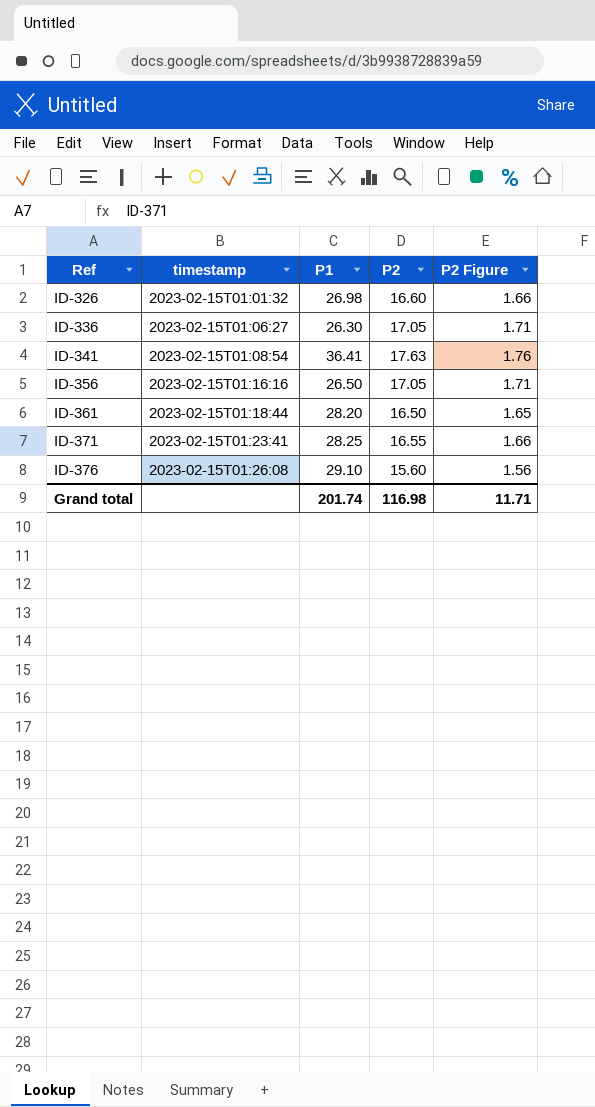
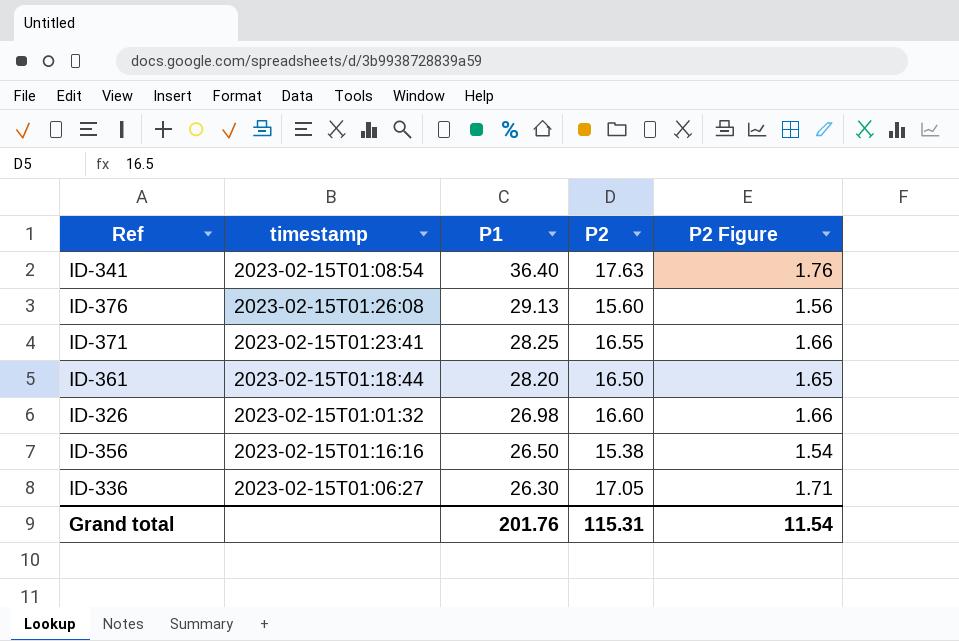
row order: Ref ascending -> P1 descending
ID-341 | P1: 36.41 -> 36.40
ID-376 | P1: 29.10 -> 29.13
ID-356 | P2: 17.05 -> 15.38
ID-356 | P2 Figure: 1.71 -> 1.54
Grand total | P1: 201.74 -> 201.76
Grand total | P2: 116.98 -> 115.31
Grand total | P2 Figure: 11.71 -> 11.54

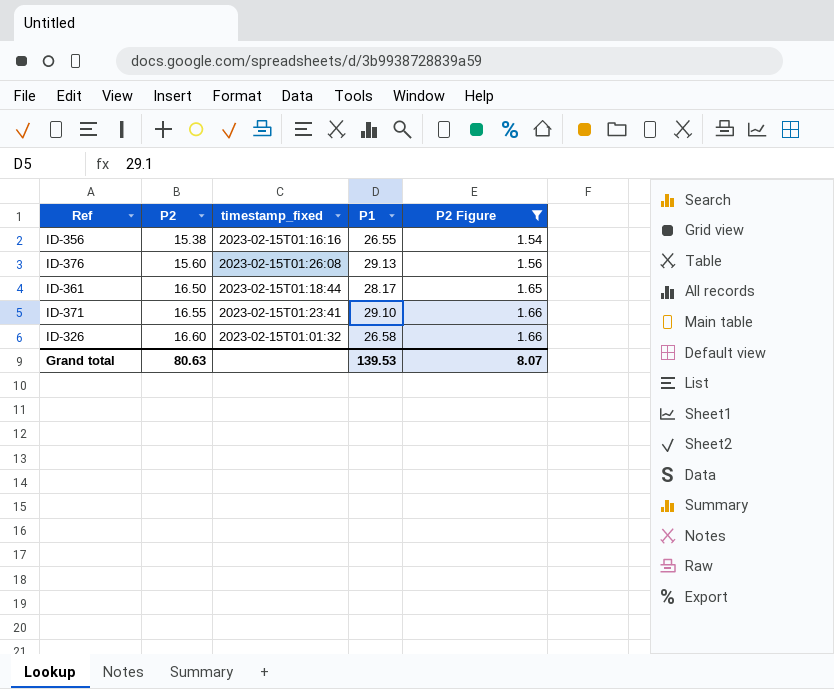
filter: none -> P2 Figure <= 1.66
row order: P1 descending -> P2 ascending
column P2 | position: 4 -> 2
column name: timestamp -> timestamp_fixed
ID-356 | P1: 26.50 -> 26.55
ID-361 | P1: 28.20 -> 28.17
ID-371 | P1: 28.25 -> 29.10
ID-326 | P1: 26.98 -> 26.58
Grand total | P2: 115.31 -> 80.63
Grand total | P1: 201.76 -> 139.53
Grand total | P2 Figure: 11.54 -> 8.07

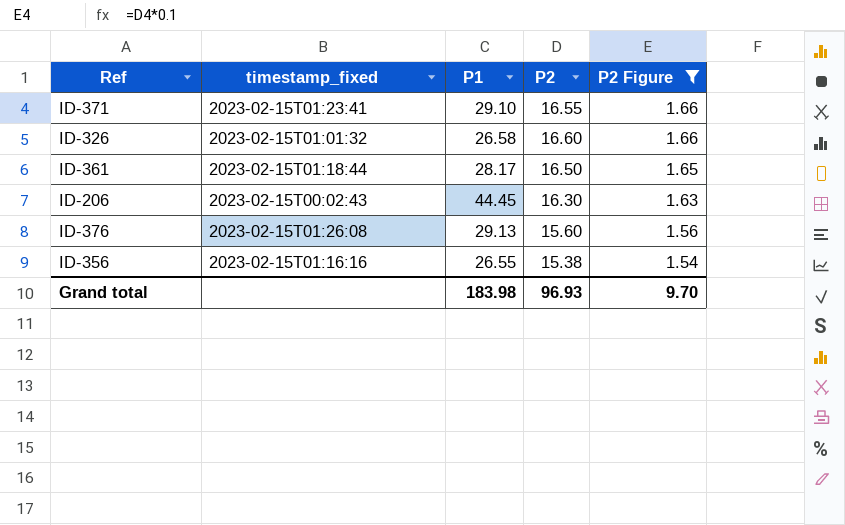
row order: P2 ascending -> P2 Figure descending
column P2 | position: 2 -> 4
row ID-206: none -> 2023-02-15T00:02:43 | 44.45 | 16.30 | 1.63
Grand total | P1: 139.53 -> 183.98
Grand total | P2: 80.63 -> 96.93
Grand total | P2 Figure: 8.07 -> 9.70

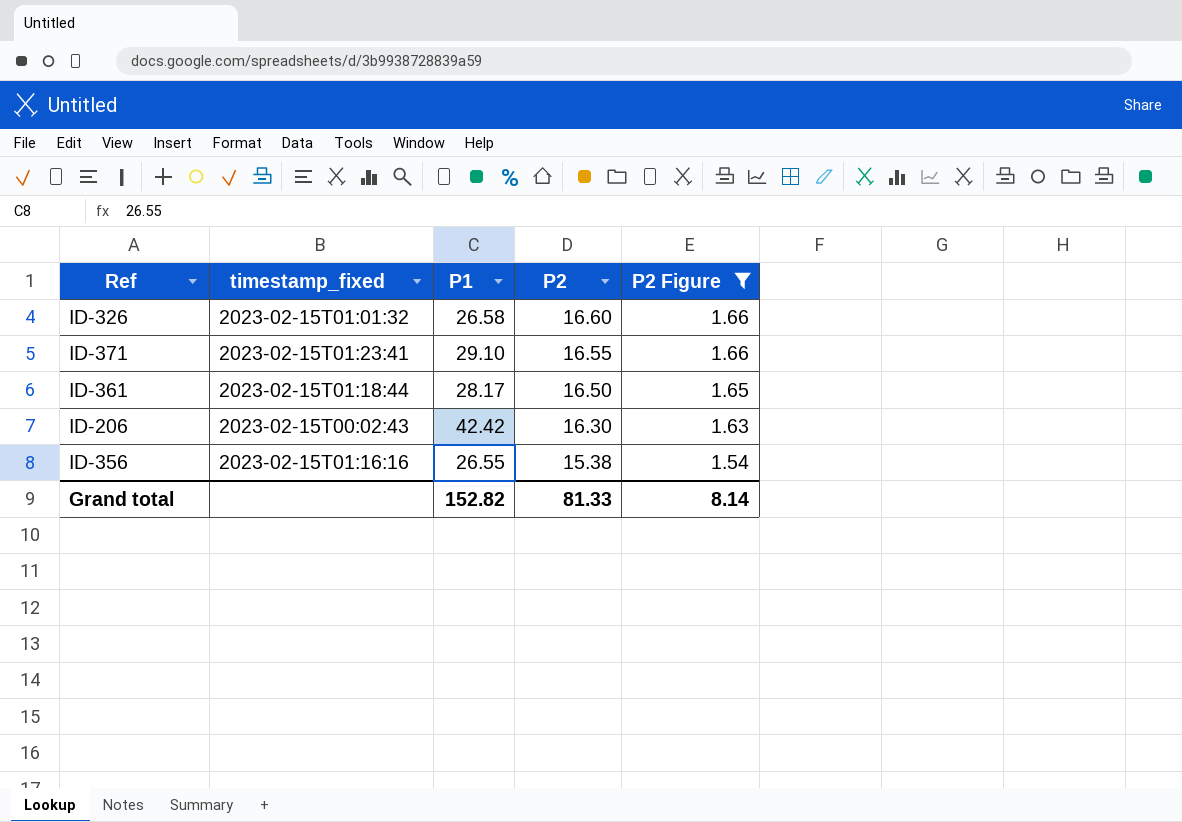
row order: P2 Figure descending -> P2 descending
row ID-376: 2023-02-15T01:26:08 | 29.13 | 15.60 | 1.56 -> none
ID-206 | P1: 44.45 -> 42.42
Grand total | P1: 183.98 -> 152.82
Grand total | P2: 96.93 -> 81.33
Grand total | P2 Figure: 9.70 -> 8.14

